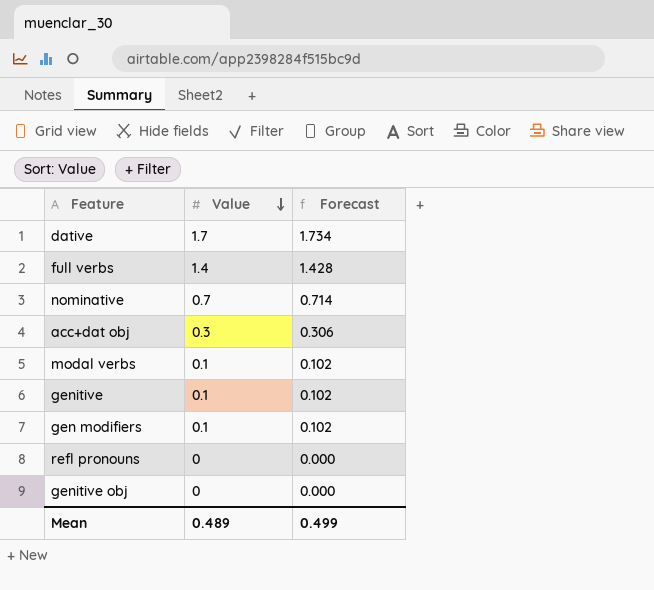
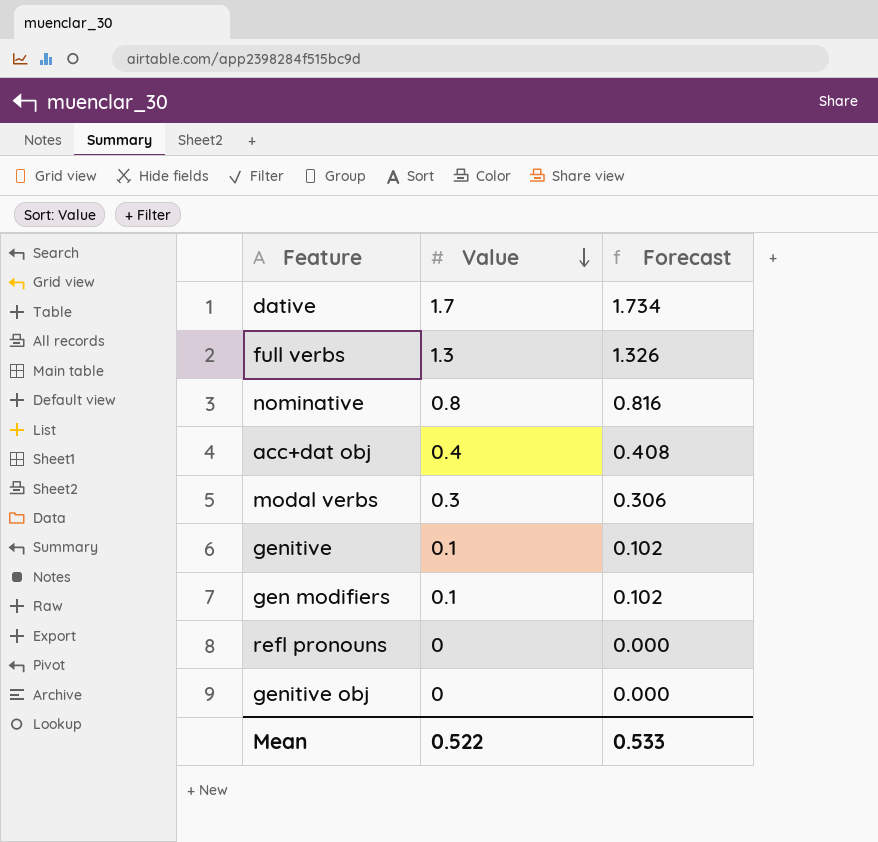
full verbs | Value: 1.4 -> 1.3
full verbs | Forecast: 1.428 -> 1.326
nominative | Value: 0.7 -> 0.8
nominative | Forecast: 0.714 -> 0.816
acc+dat obj | Value: 0.3 -> 0.4
acc+dat obj | Forecast: 0.306 -> 0.408
modal verbs | Value: 0.1 -> 0.3
modal verbs | Forecast: 0.102 -> 0.306
Mean | Value: 0.489 -> 0.522
Mean | Forecast: 0.499 -> 0.533

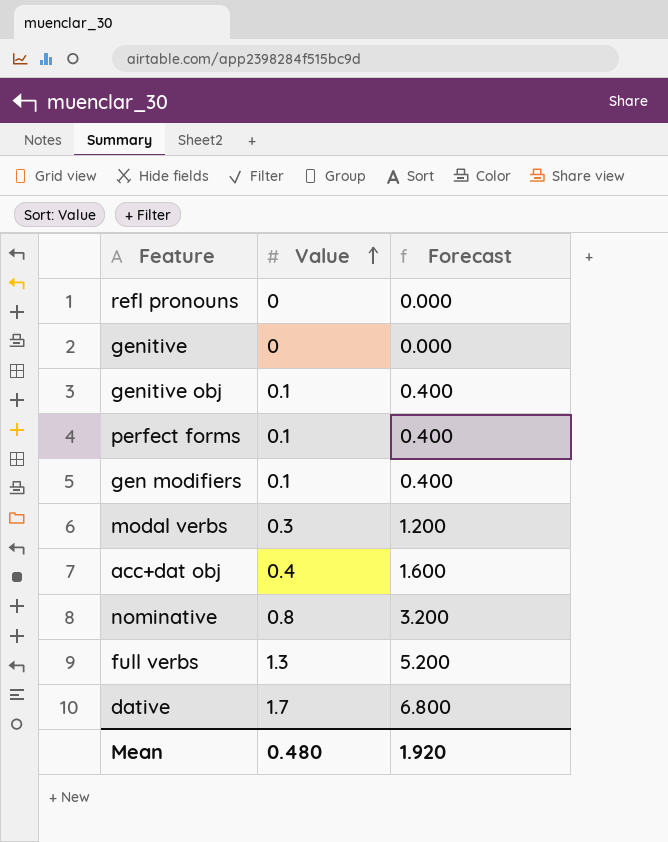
row order: Value descending -> Value ascending
column Forecast | formula: [Value] * 1.02 -> [Value] * 4
genitive | Value: 0.1 -> 0
genitive obj | Value: 0 -> 0.1
row perfect forms: none -> 0.1 | 0.400
Mean | Value: 0.522 -> 0.480
Mean | Forecast: 0.533 -> 1.920

